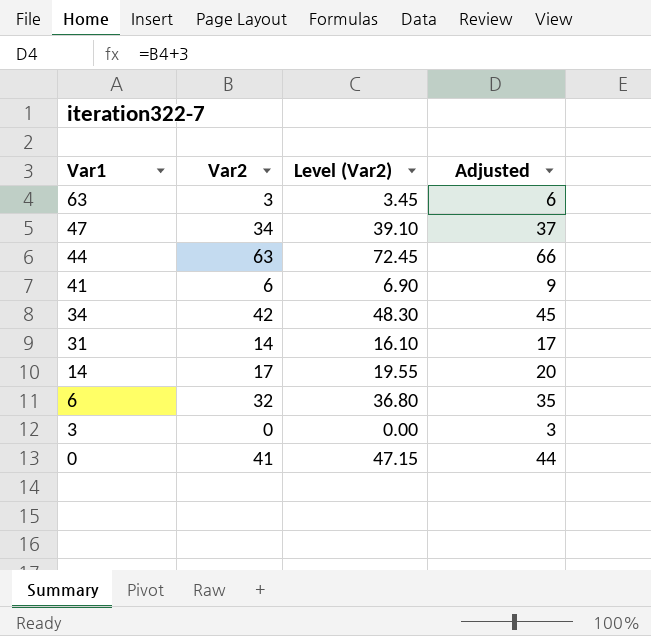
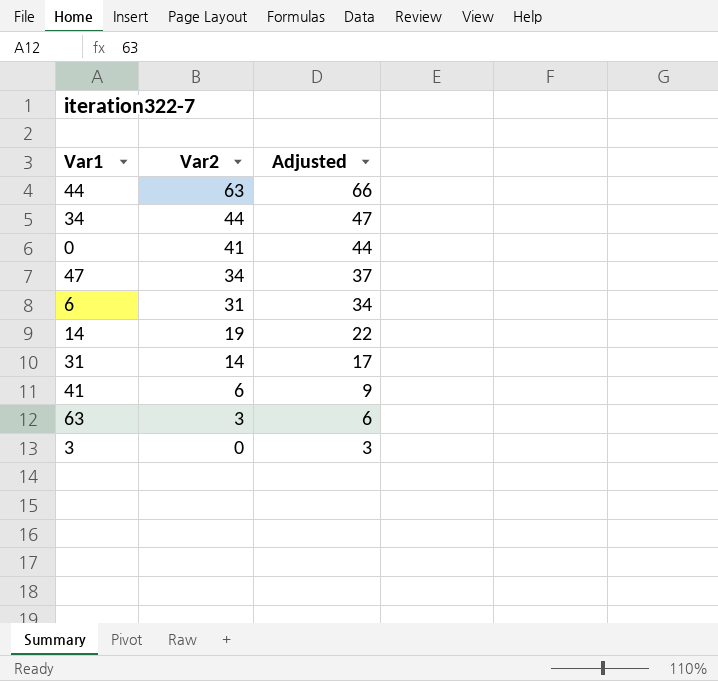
row order: Var1 descending -> Var2 descending
column Level (Var2) | formula: [Var2] * 1.15 -> none
34 | Var2: 42 -> 44
34 | Adjusted: 45 -> 47
6 | Var2: 32 -> 31
6 | Adjusted: 35 -> 34
14 | Var2: 17 -> 19
14 | Adjusted: 20 -> 22

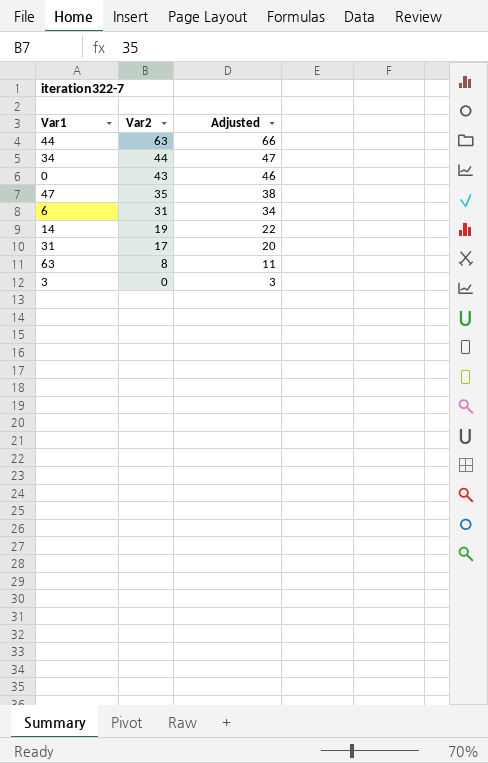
row 41: 6 | 9 -> none
0 | Var2: 41 -> 43
0 | Adjusted: 44 -> 46
47 | Var2: 34 -> 35
47 | Adjusted: 37 -> 38
31 | Var2: 14 -> 17
31 | Adjusted: 17 -> 20
63 | Var2: 3 -> 8
63 | Adjusted: 6 -> 11

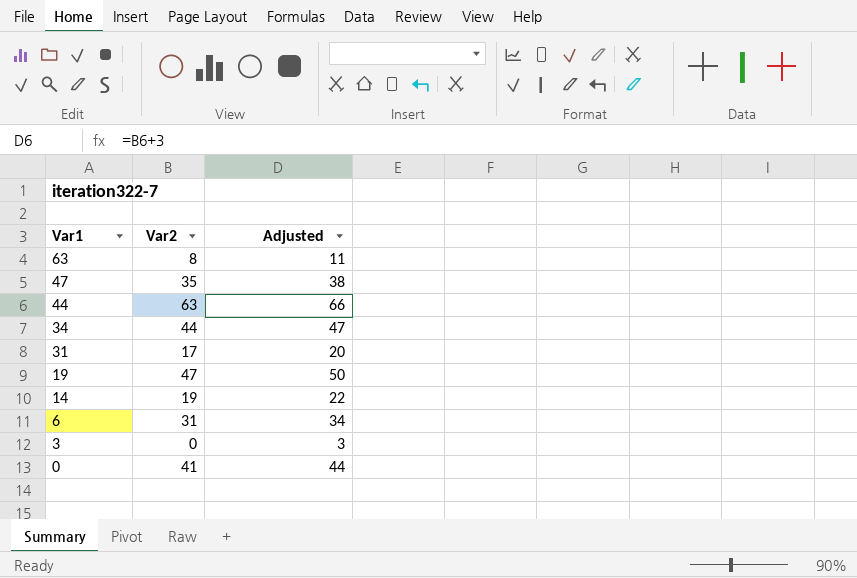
row order: Var2 descending -> Var1 descending
row 19: none -> 47 | 50
0 | Var2: 43 -> 41
0 | Adjusted: 46 -> 44

